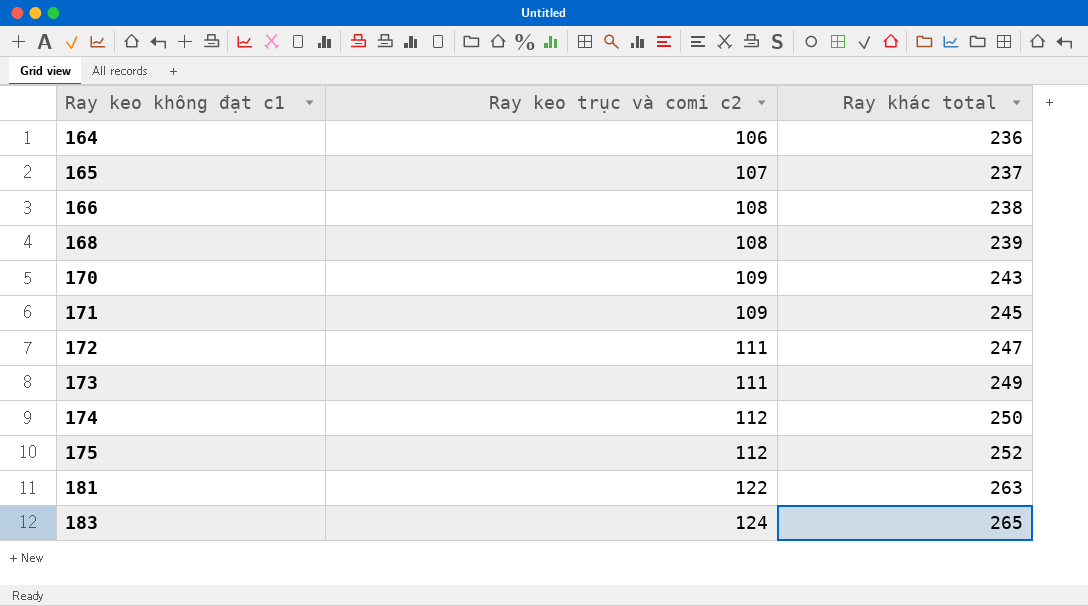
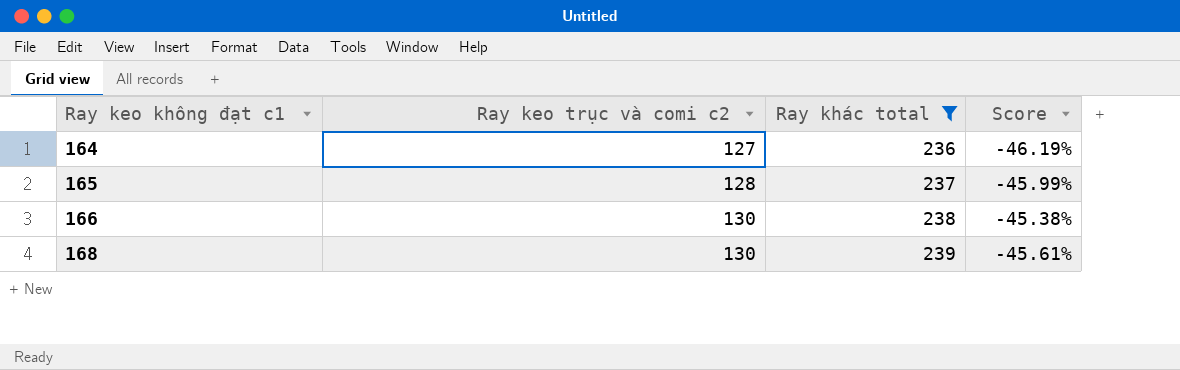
filter: none -> Ray khác total <= 239
column Score | formula: none -> ([Ray keo trục và comi c2] - [Ray khác total]) / [Ray khác total]
164 | Ray keo trục và comi c2: 106 -> 127
165 | Ray keo trục và comi c2: 107 -> 128
166 | Ray keo trục và comi c2: 108 -> 130
168 | Ray keo trục và comi c2: 108 -> 130

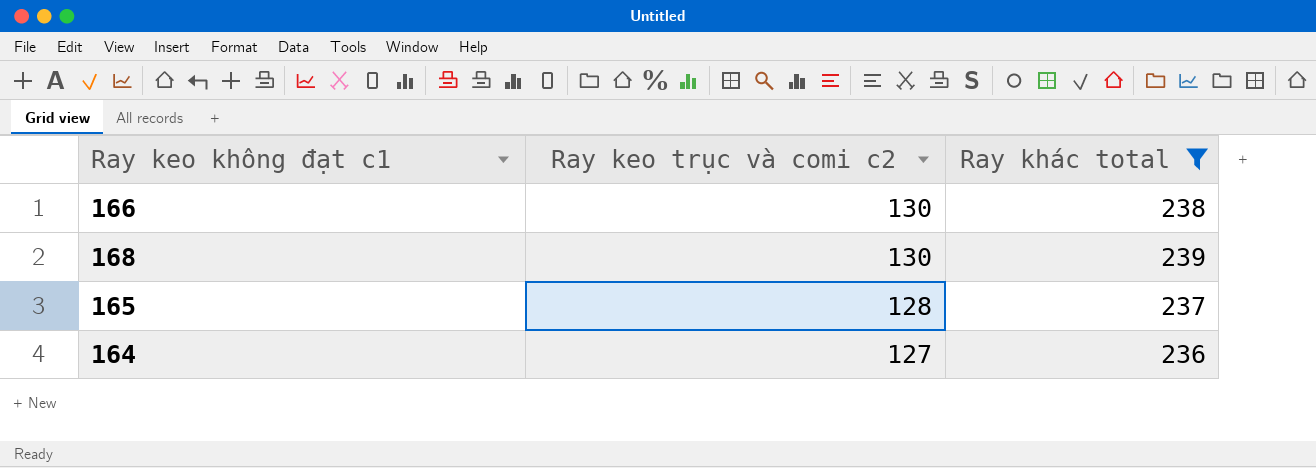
row order: Ray keo không đạt c1 ascending -> Ray keo trục và comi c2 descending
column Score | formula: ([Ray keo trục và comi c2] - [Ray khác total]) / [Ray khác total] -> none

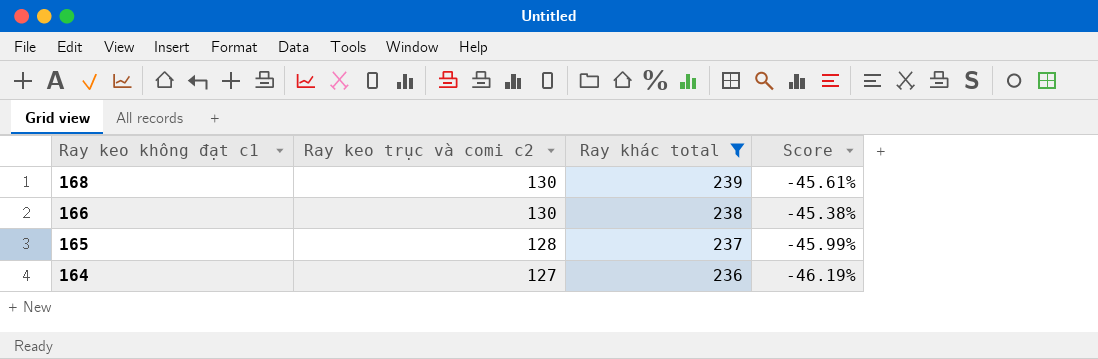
row order: Ray keo trục và comi c2 descending -> Ray keo không đạt c1 descending
column Score | formula: none -> ([Ray keo trục và comi c2] - [Ray khác total]) / [Ray khác total]

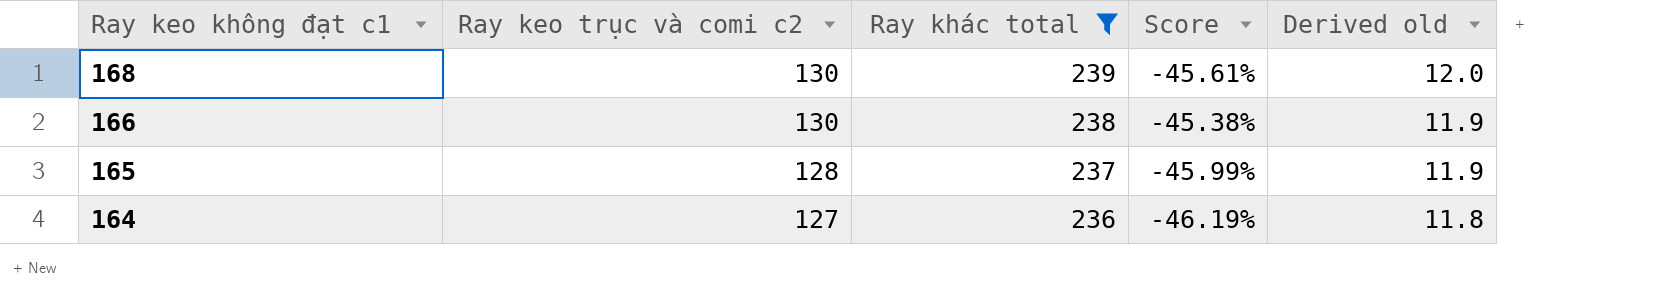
column Derived old | formula: none -> [Ray khác total] * 0.05

